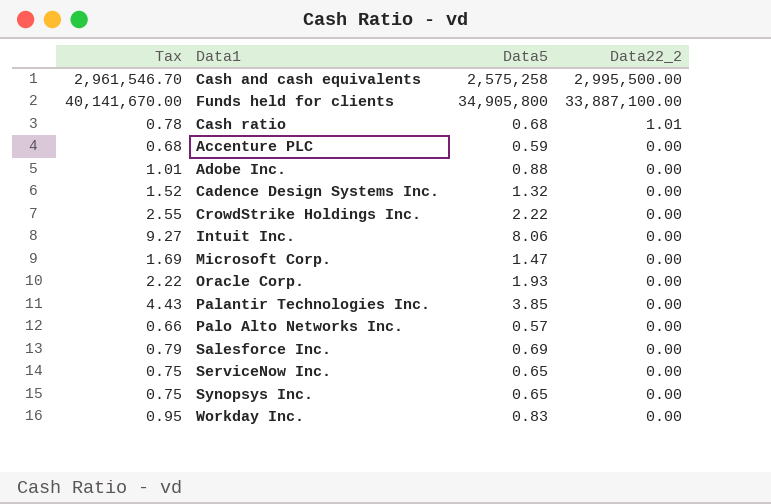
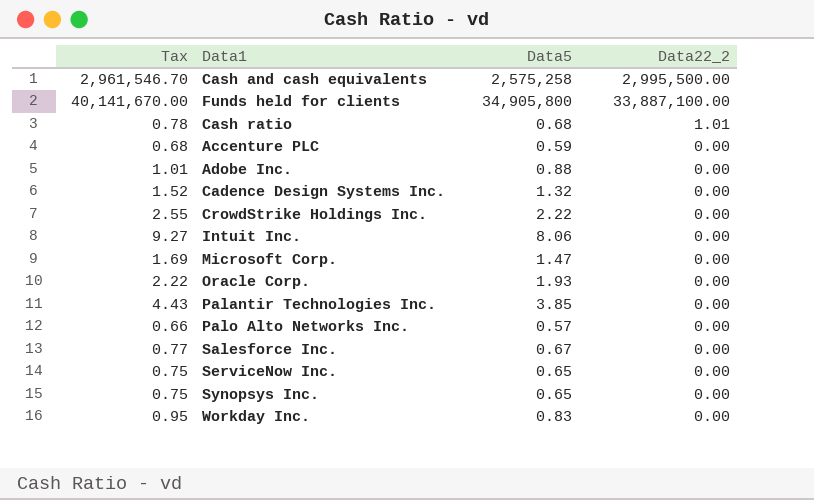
Salesforce Inc. | Tax: 0.79 -> 0.77
Salesforce Inc. | Data5: 0.69 -> 0.67

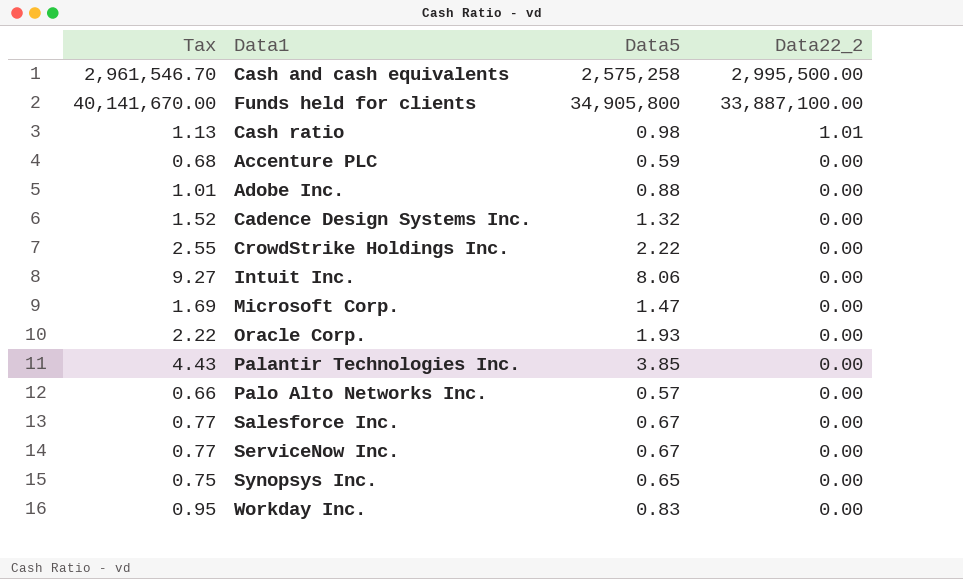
Cash ratio | Tax: 0.78 -> 1.13
Cash ratio | Data5: 0.68 -> 0.98
ServiceNow Inc. | Tax: 0.75 -> 0.77
ServiceNow Inc. | Data5: 0.65 -> 0.67

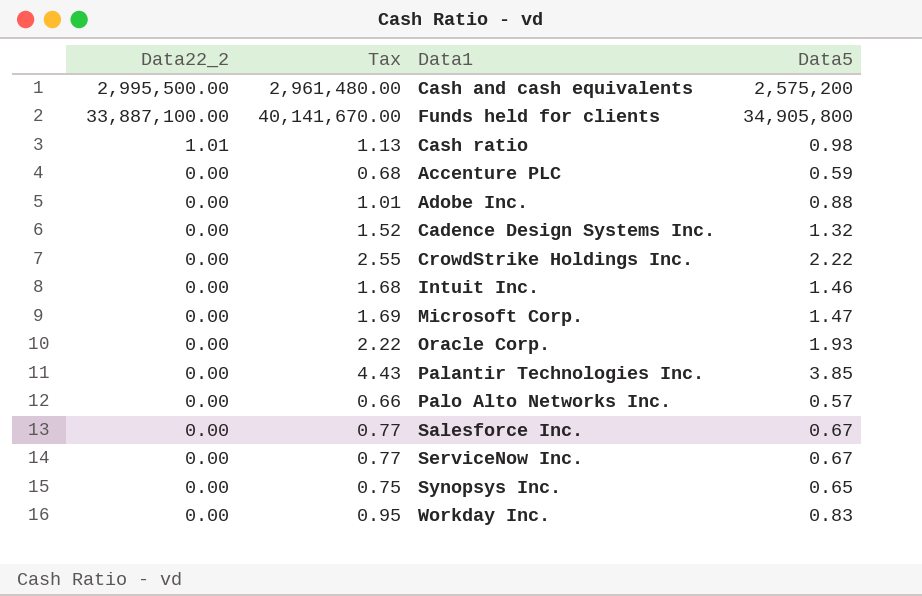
column Data22_2 | position: 4 -> 1
Cash and cash equivalents | Tax: 2,961,546.70 -> 2,961,480.00
Cash and cash equivalents | Data5: 2,575,258 -> 2,575,200
Intuit Inc. | Tax: 9.27 -> 1.68
Intuit Inc. | Data5: 8.06 -> 1.46

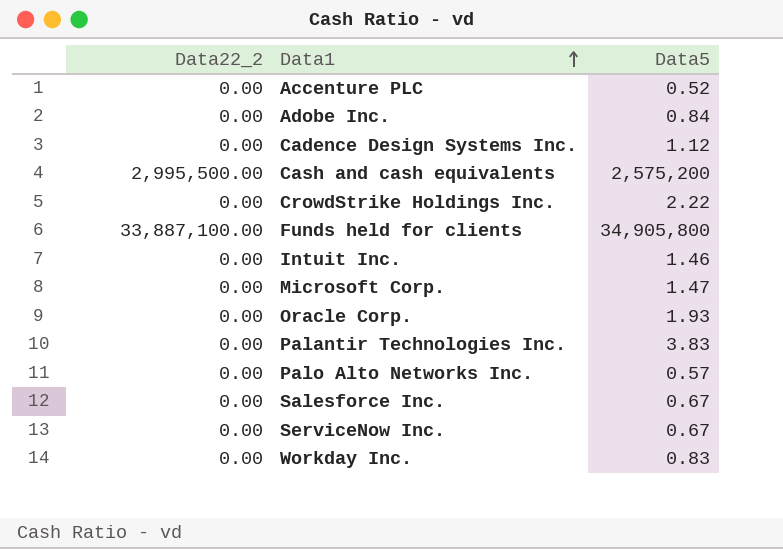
row order: none -> Data1 ascending
column Tax | formula: [Data5] * 1.15 -> none
row Cash ratio: 1.01 | 1.13 | 0.98 -> none
row Synopsys Inc.: 0.00 | 0.75 | 0.65 -> none
Accenture PLC | Data5: 0.59 -> 0.52
Adobe Inc. | Data5: 0.88 -> 0.84
Cadence Design Systems Inc. | Data5: 1.32 -> 1.12
Palantir Technologies Inc. | Data5: 3.85 -> 3.83

